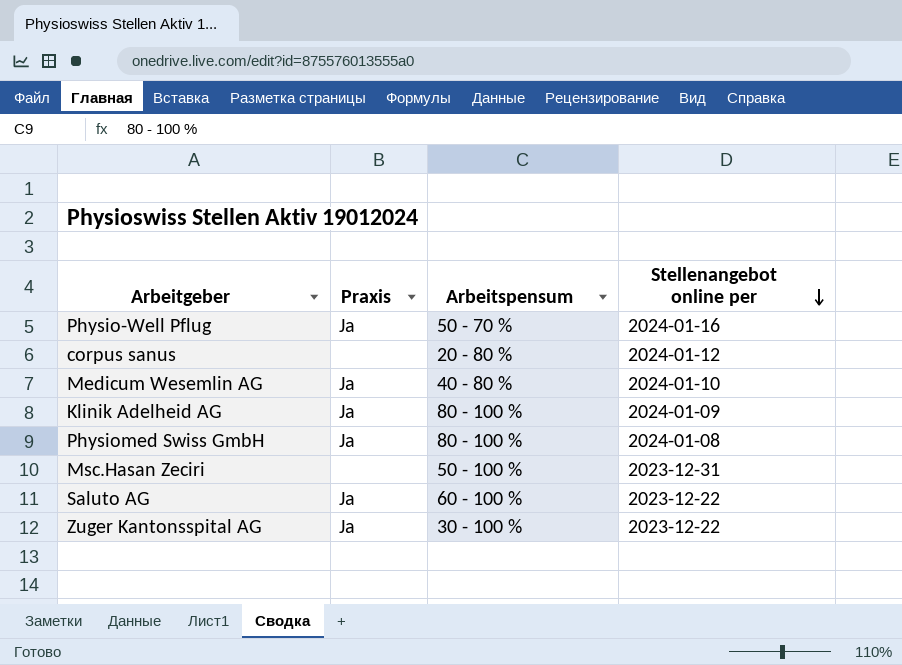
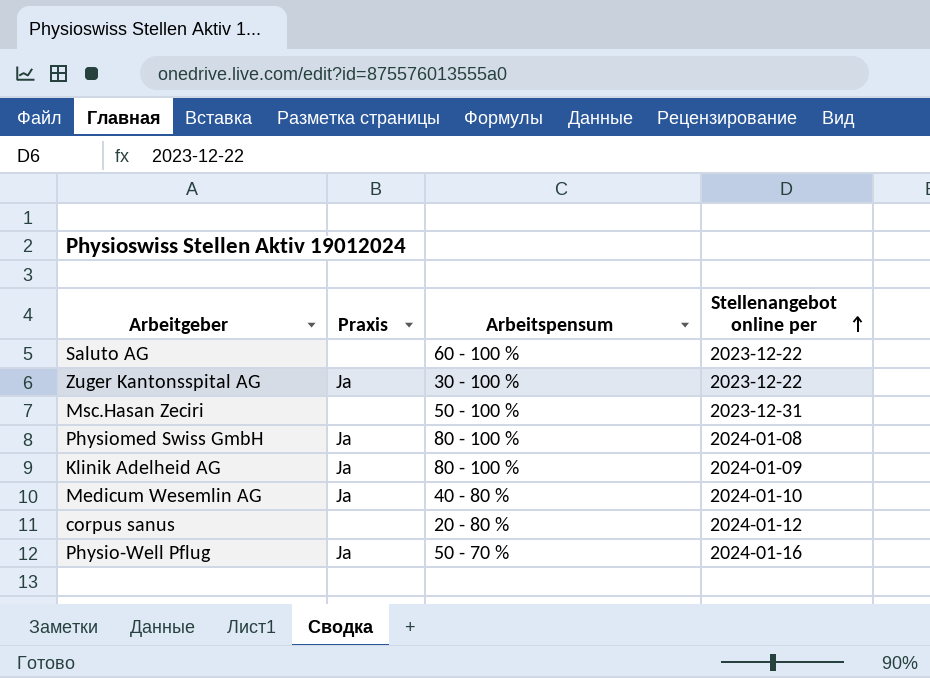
row order: Stellenangebot online per descending -> Stellenangebot online per ascending
Saluto AG | Praxis: Ja -> none

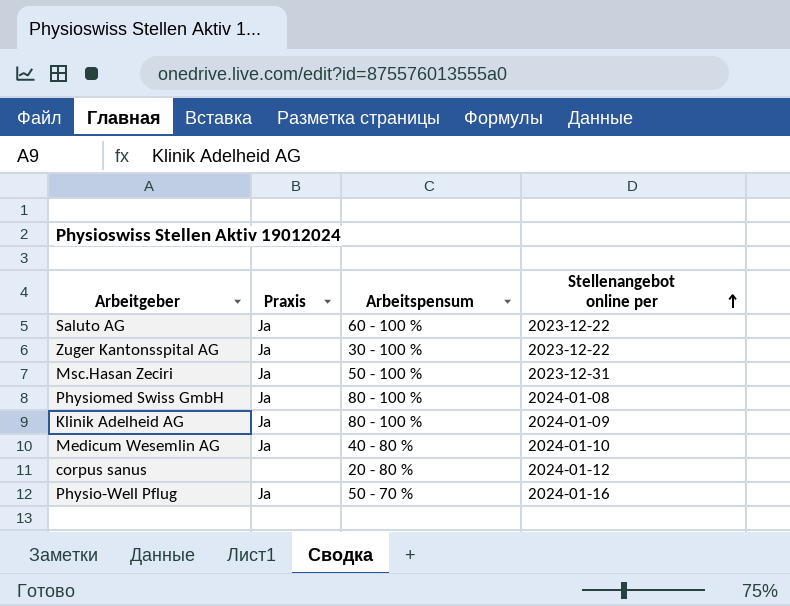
Saluto AG | Praxis: none -> Ja
Msc.Hasan Zeciri | Praxis: none -> Ja

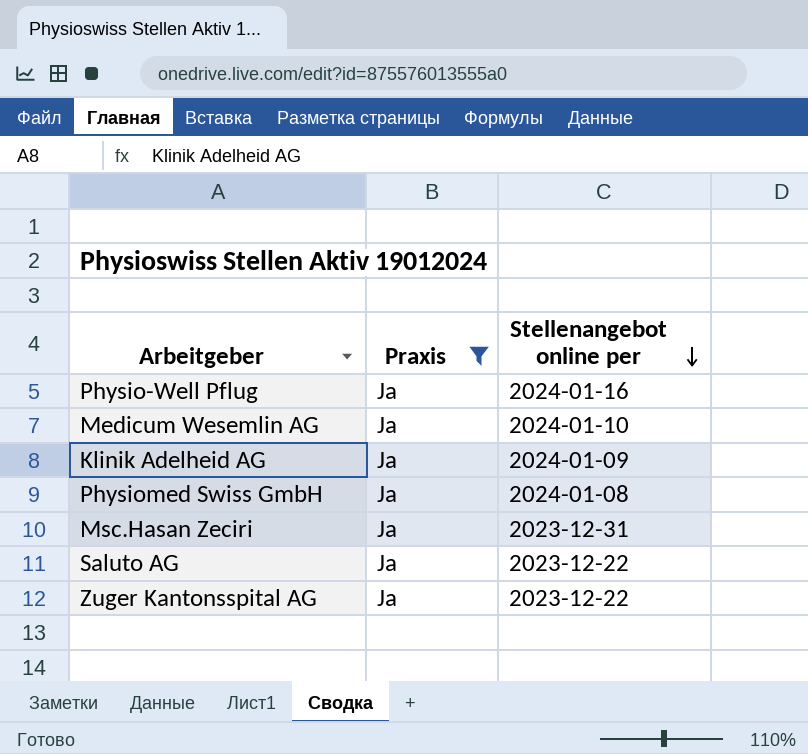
filter: none -> Praxis = Ja
row order: Stellenangebot online per ascending -> Stellenangebot online per descending
column Arbeitspensum | position: 3 -> none

